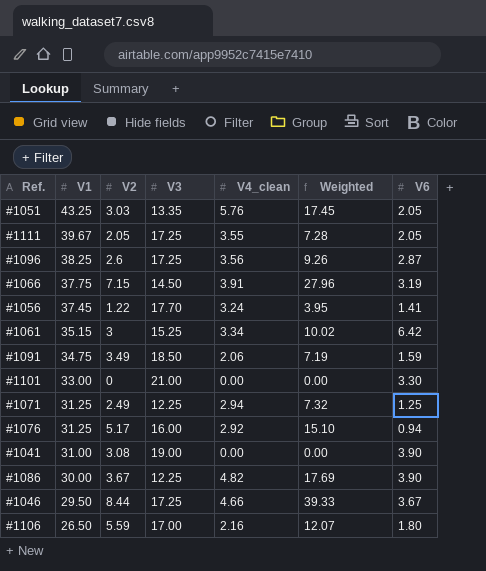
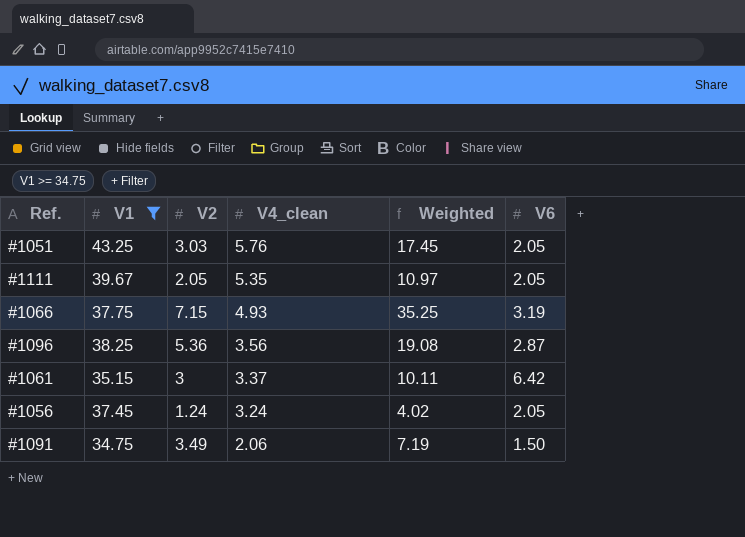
filter: none -> V1 >= 34.75
row order: V1 descending -> V4_clean descending
column V3 | position: 4 -> none
#1111 | V4_clean: 3.55 -> 5.35
#1111 | Weighted: 7.28 -> 10.97
#1066 | V4_clean: 3.91 -> 4.93
#1066 | Weighted: 27.96 -> 35.25
#1096 | V2: 2.6 -> 5.36
#1096 | Weighted: 9.26 -> 19.08
#1061 | V4_clean: 3.34 -> 3.37
#1061 | Weighted: 10.02 -> 10.11
#1056 | V2: 1.22 -> 1.24
#1056 | Weighted: 3.95 -> 4.02
#1056 | V6: 1.41 -> 2.05
#1091 | V6: 1.59 -> 1.50

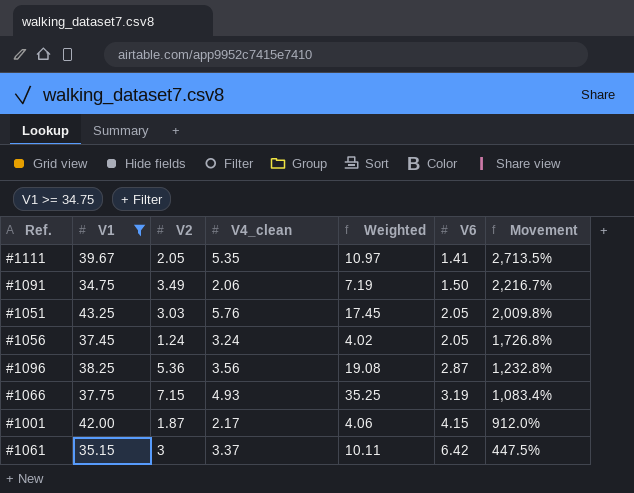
row order: V4_clean descending -> V6 ascending
column Movement | formula: none -> ([V1] - [V6]) / [V6]
#1111 | V6: 2.05 -> 1.41
row #1001: none -> 42.00 | 1.87 | 2.17 | 4.06 | 4.15 | 912.0%

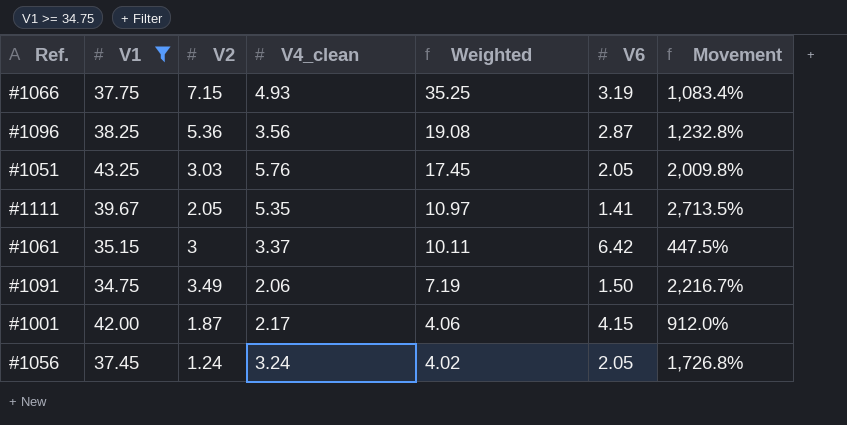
row order: V6 ascending -> Weighted descending

